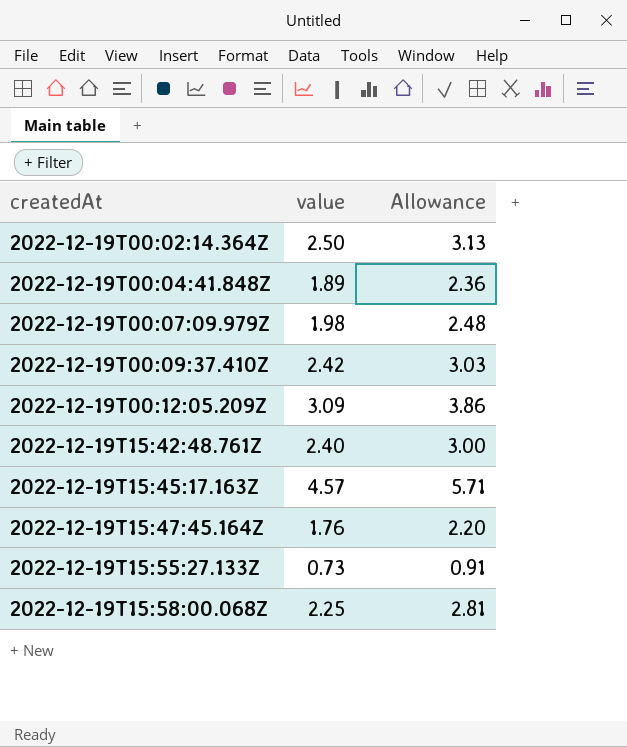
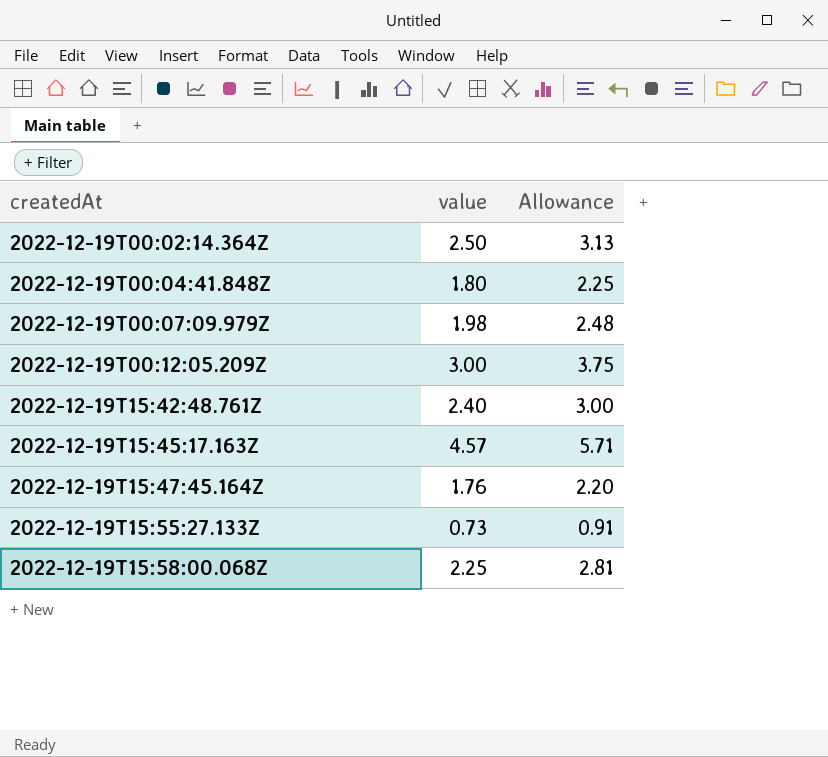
row 2022-12-19T00:09:37.410Z: 2.42 | 3.03 -> none
2022-12-19T00:04:41.848Z | value: 1.89 -> 1.80
2022-12-19T00:04:41.848Z | Allowance: 2.36 -> 2.25
2022-12-19T00:12:05.209Z | value: 3.09 -> 3.00
2022-12-19T00:12:05.209Z | Allowance: 3.86 -> 3.75

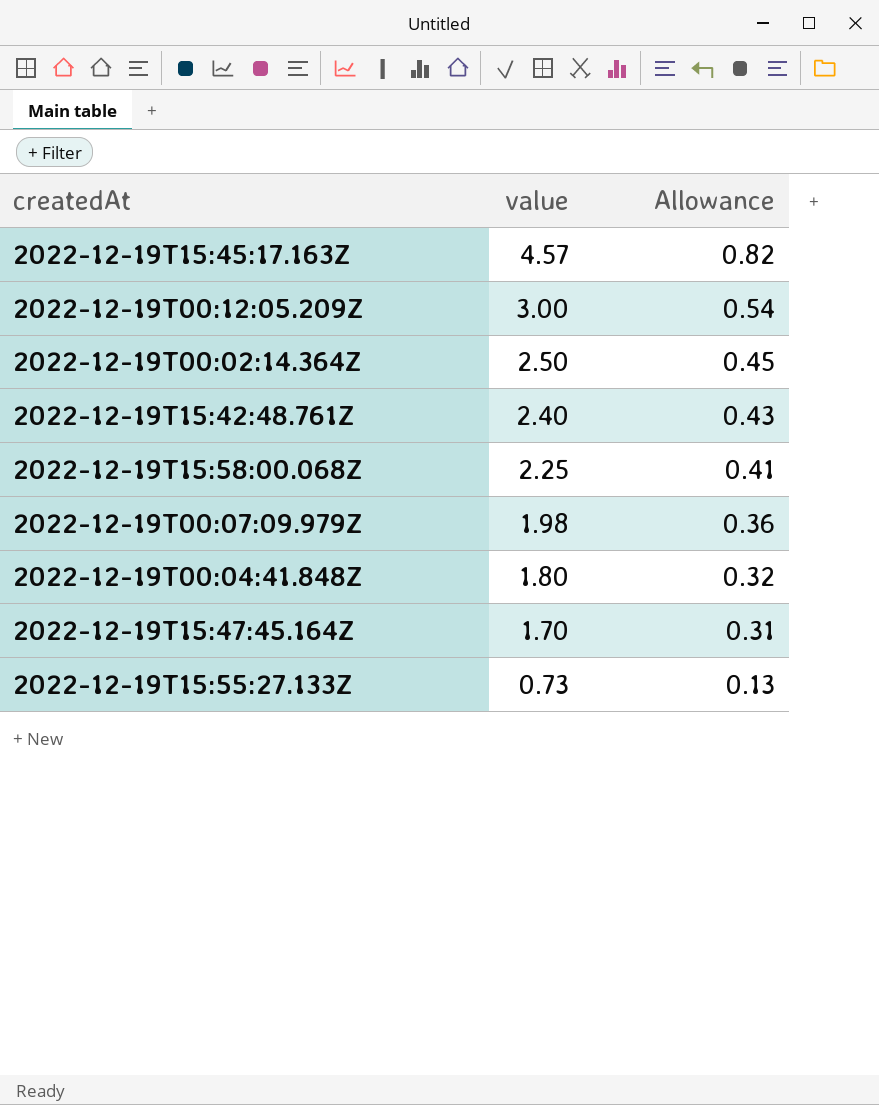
row order: createdAt ascending -> value descending
column Allowance | formula: [value] * 1.25 -> [value] * 0.18
2022-12-19T15:47:45.164Z | value: 1.76 -> 1.70

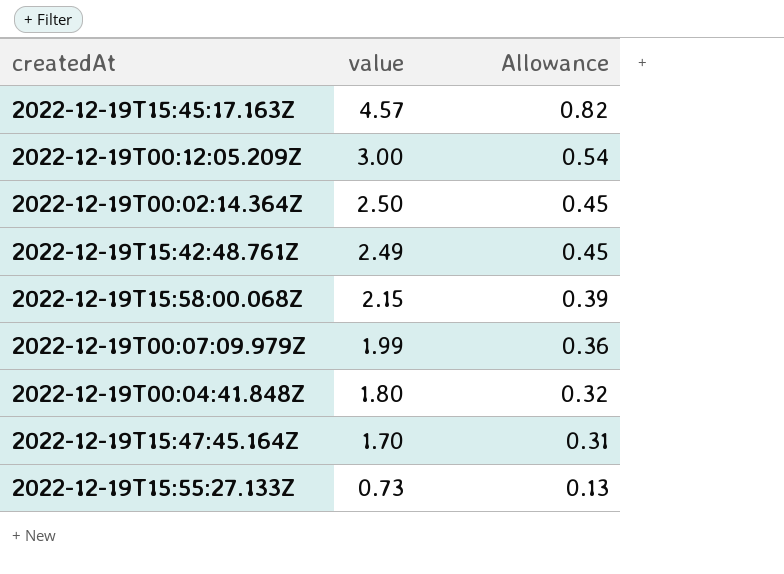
2022-12-19T15:42:48.761Z | value: 2.40 -> 2.49
2022-12-19T15:42:48.761Z | Allowance: 0.43 -> 0.45
2022-12-19T15:58:00.068Z | value: 2.25 -> 2.15
2022-12-19T15:58:00.068Z | Allowance: 0.41 -> 0.39
2022-12-19T00:07:09.979Z | value: 1.98 -> 1.99

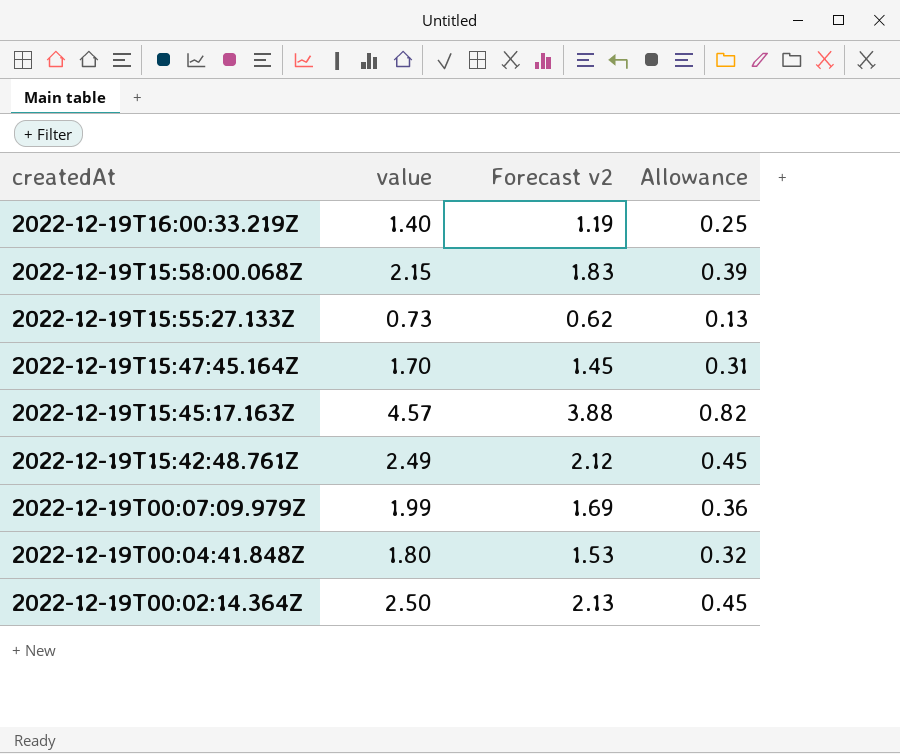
row order: value descending -> createdAt descending
column Forecast v2 | formula: none -> [value] * 0.85
row 2022-12-19T00:12:05.209Z: 3.00 | 0.54 -> none
row 2022-12-19T16:00:33.219Z: none -> 1.40 | 1.19 | 0.25

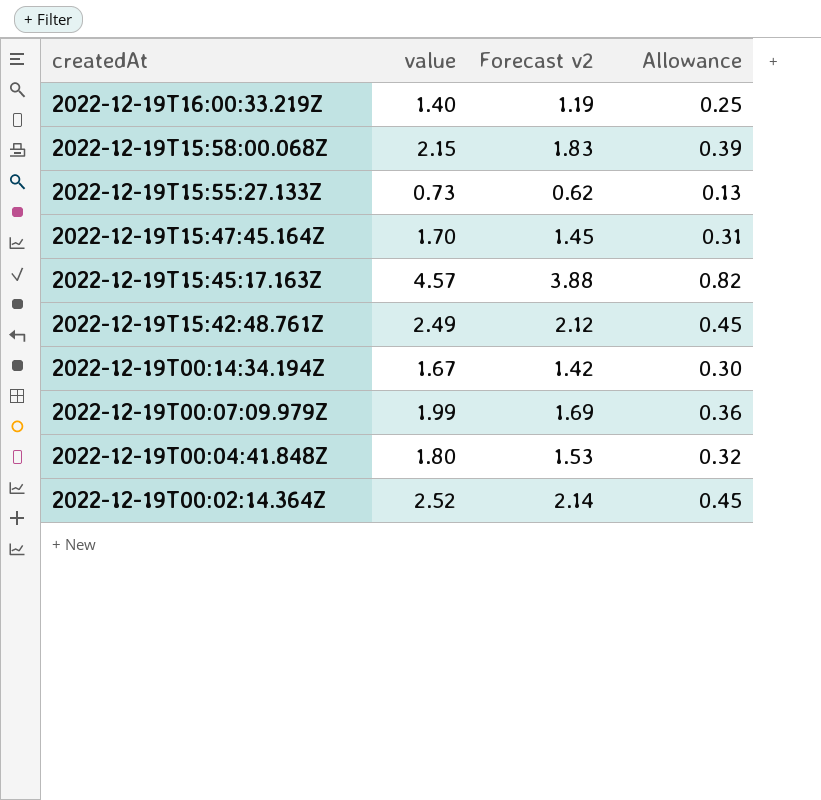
row 2022-12-19T00:14:34.194Z: none -> 1.67 | 1.42 | 0.30
2022-12-19T00:02:14.364Z | value: 2.50 -> 2.52
2022-12-19T00:02:14.364Z | Forecast v2: 2.13 -> 2.14

